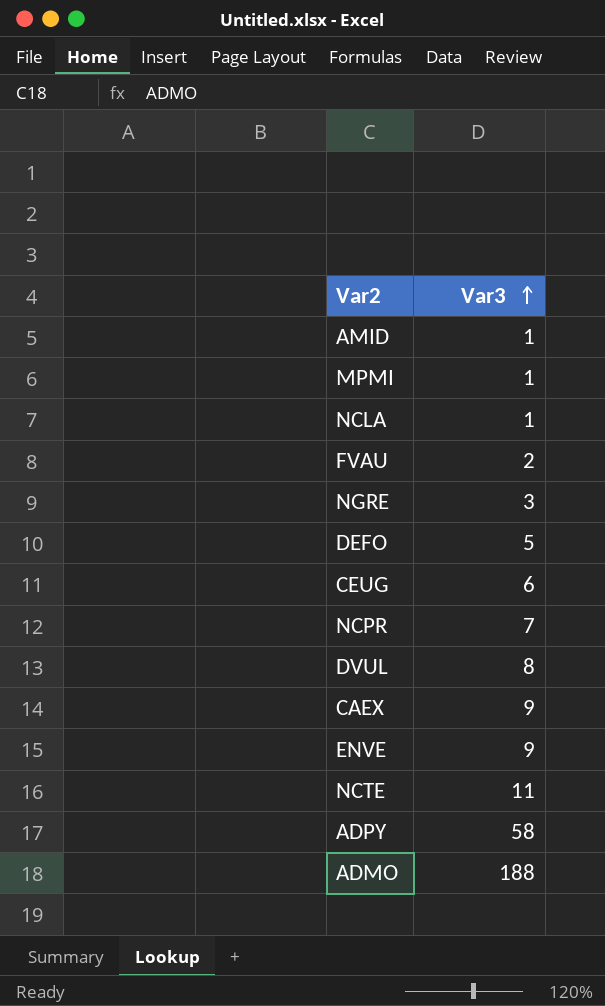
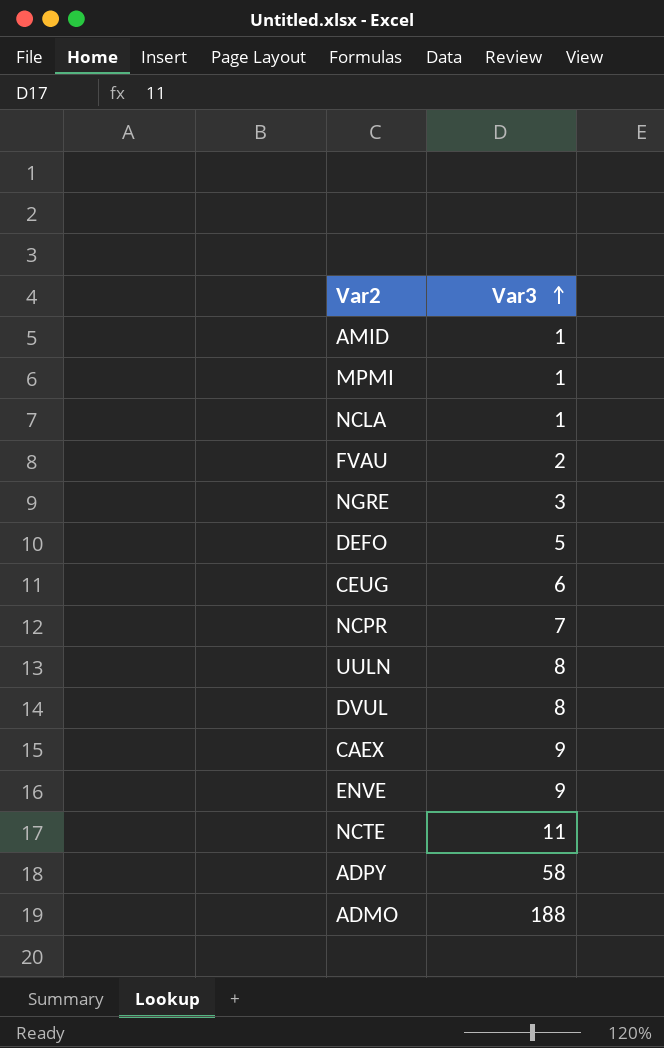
row UULN: none -> 8

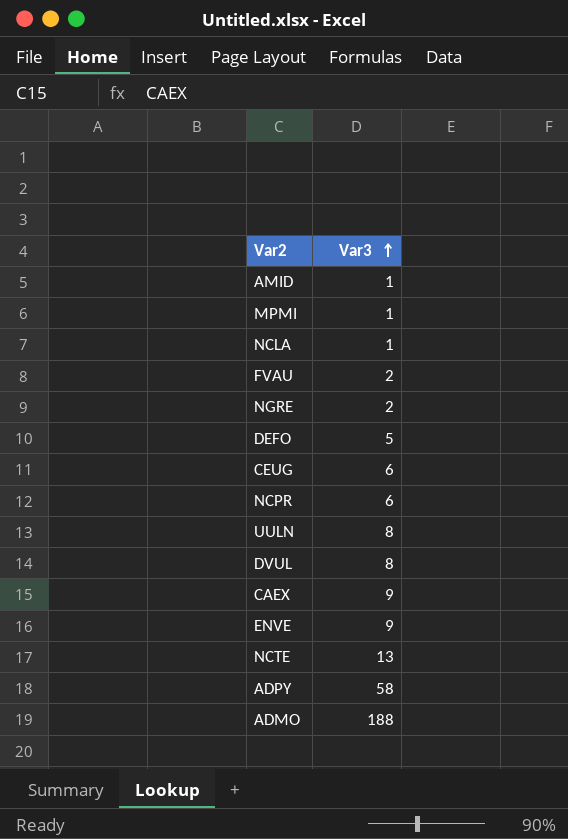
NGRE | Var3: 3 -> 2
NCPR | Var3: 7 -> 6
NCTE | Var3: 11 -> 13

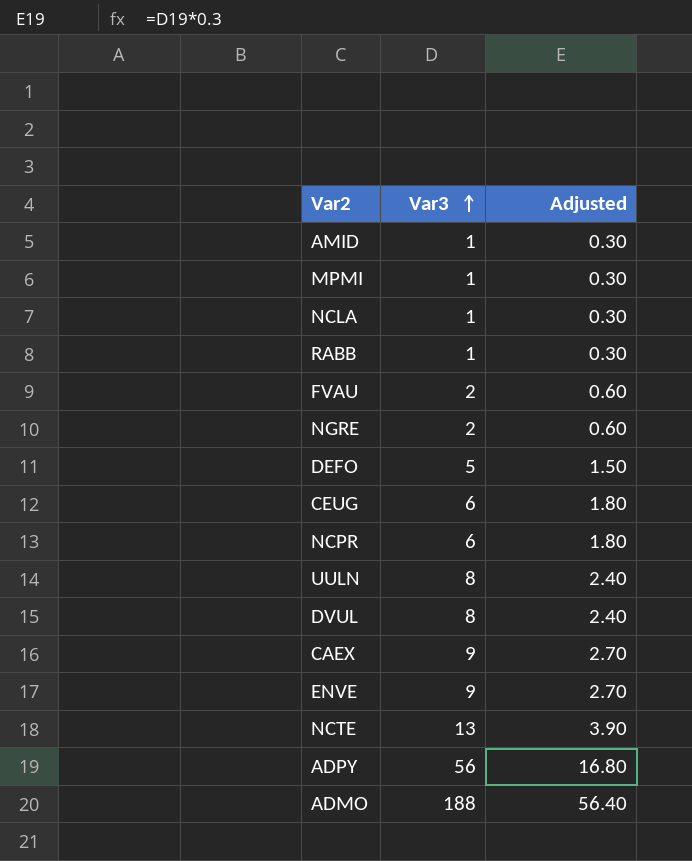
column Adjusted | formula: none -> [Var3] * 0.3
row RABB: none -> 1 | 0.30
ADPY | Var3: 58 -> 56

